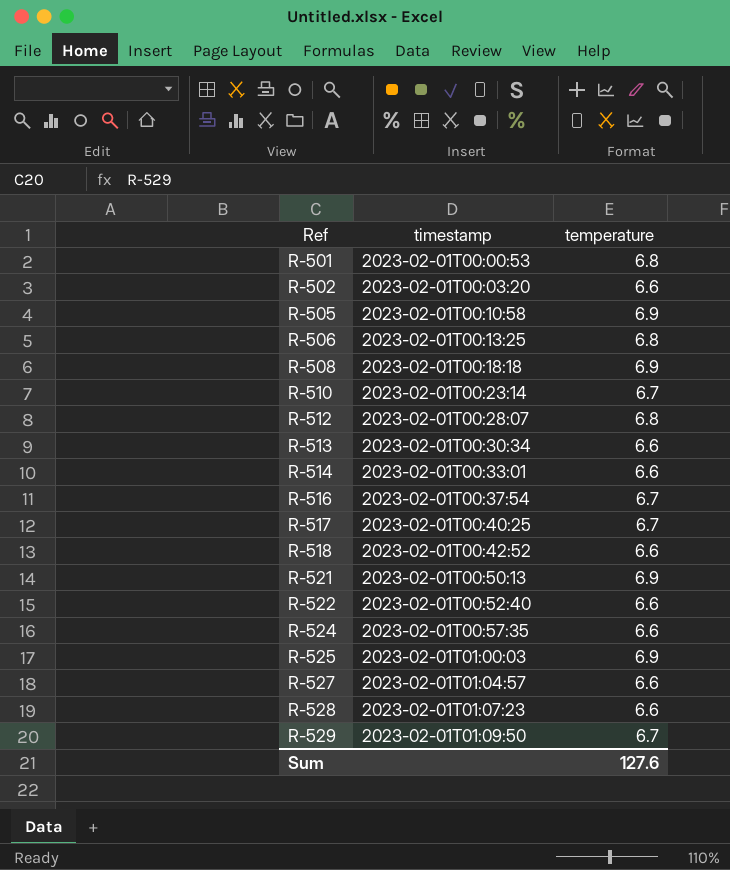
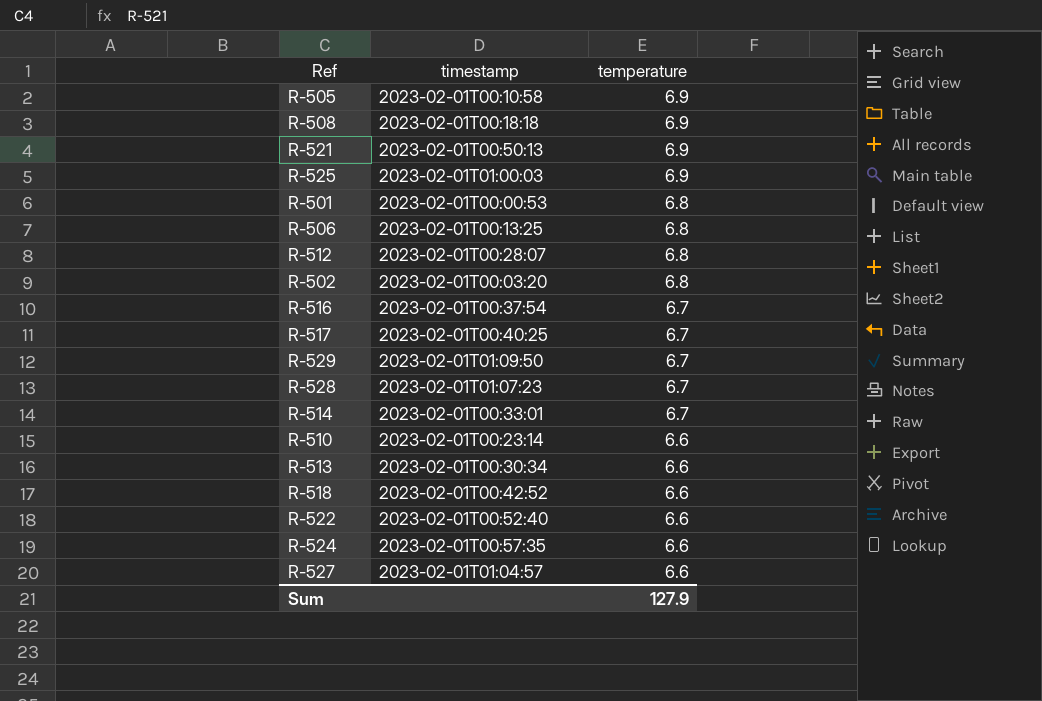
row order: Ref ascending -> temperature descending
R-502 | temperature: 6.6 -> 6.8
R-528 | temperature: 6.6 -> 6.7
R-514 | temperature: 6.6 -> 6.7
R-510 | temperature: 6.7 -> 6.6
Sum | temperature: 127.6 -> 127.9

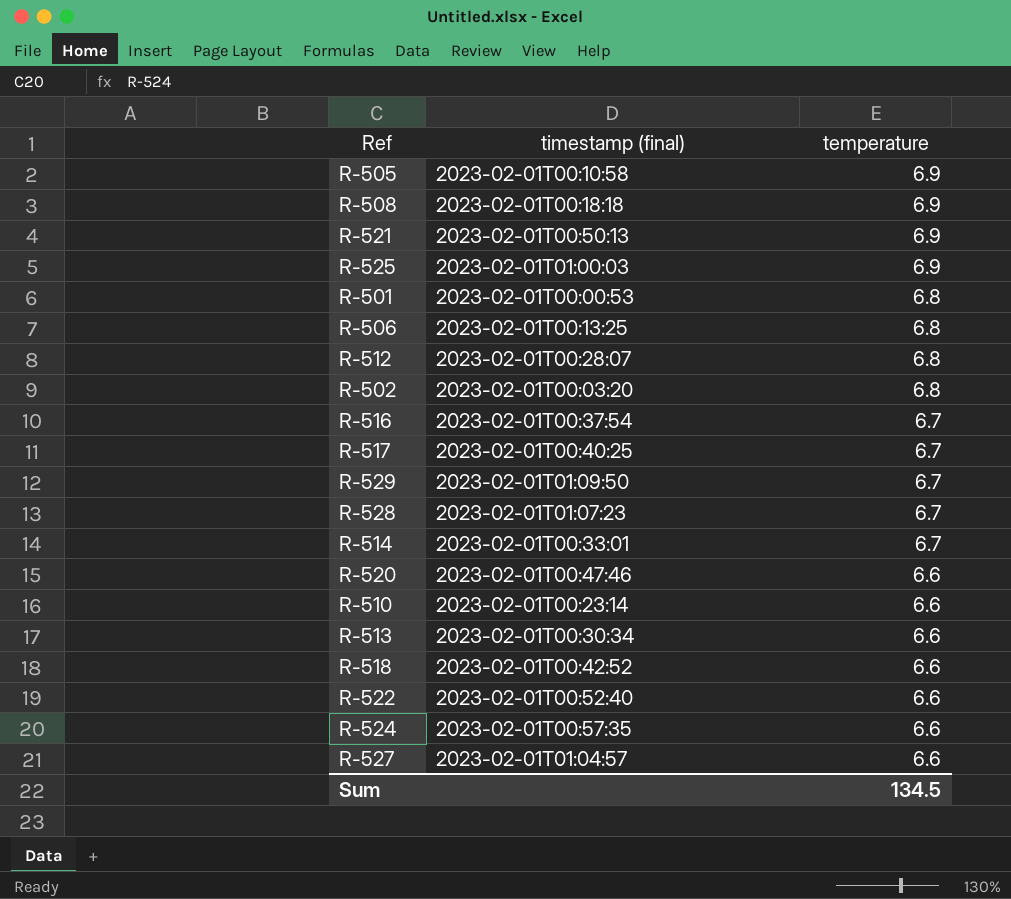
column name: timestamp -> timestamp (final)
row R-520: none -> 2023-02-01T00:47:46 | 6.6
Sum | temperature: 127.9 -> 134.5

